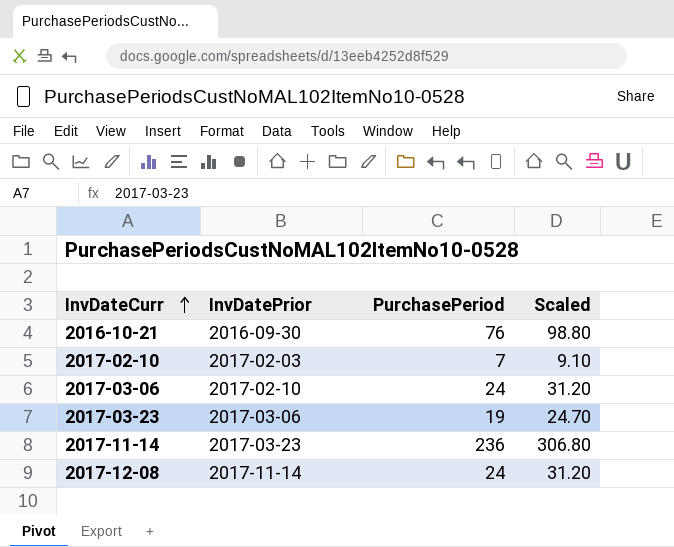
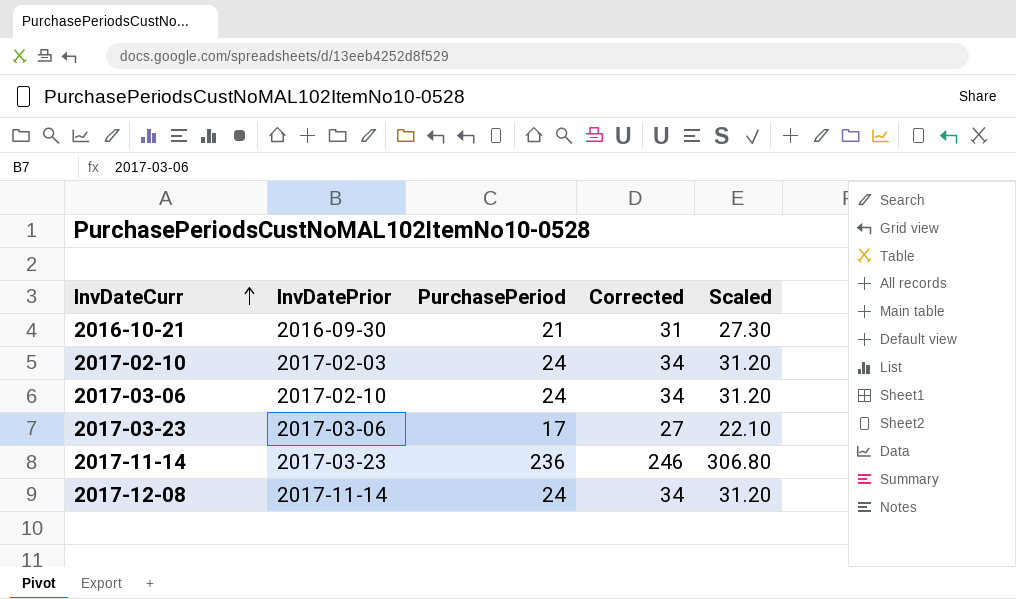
column Corrected | formula: none -> [PurchasePeriod] + 10
2016-10-21 | PurchasePeriod: 76 -> 21
2016-10-21 | Scaled: 98.80 -> 27.30
2017-02-10 | PurchasePeriod: 7 -> 24
2017-02-10 | Scaled: 9.10 -> 31.20
2017-03-23 | PurchasePeriod: 19 -> 17
2017-03-23 | Scaled: 24.70 -> 22.10

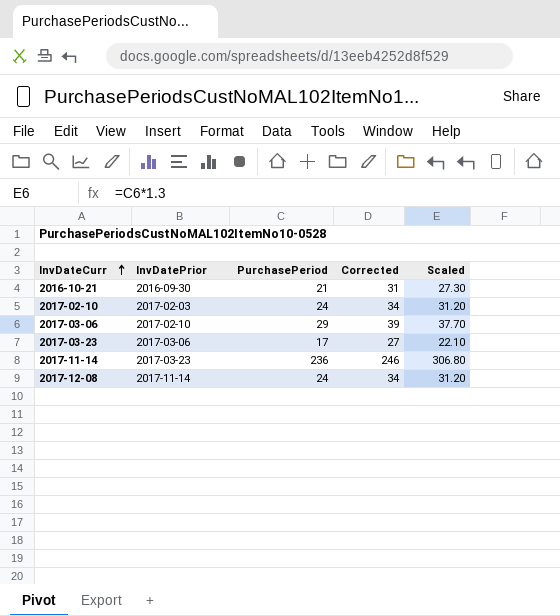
2017-03-06 | PurchasePeriod: 24 -> 29
2017-03-06 | Corrected: 34 -> 39
2017-03-06 | Scaled: 31.20 -> 37.70

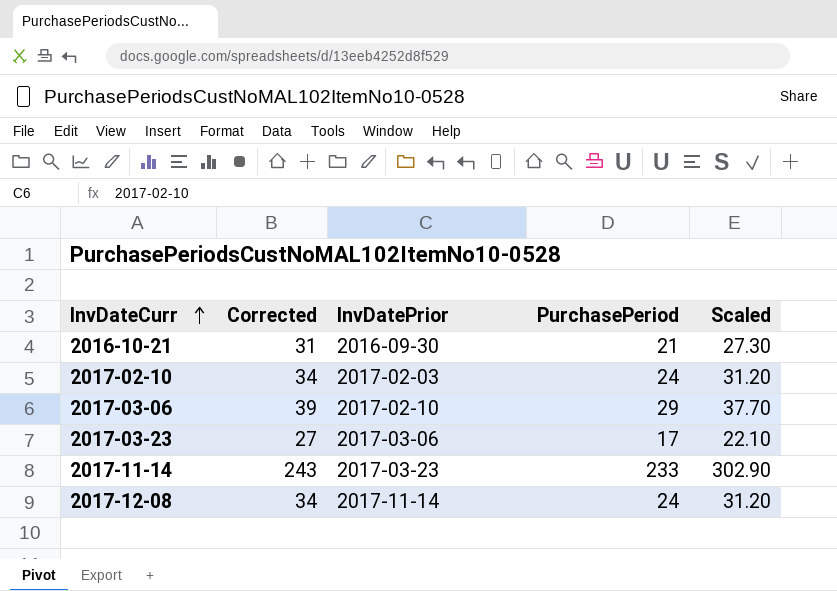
column Corrected | position: 4 -> 2
2017-11-14 | Corrected: 246 -> 243
2017-11-14 | PurchasePeriod: 236 -> 233
2017-11-14 | Scaled: 306.80 -> 302.90

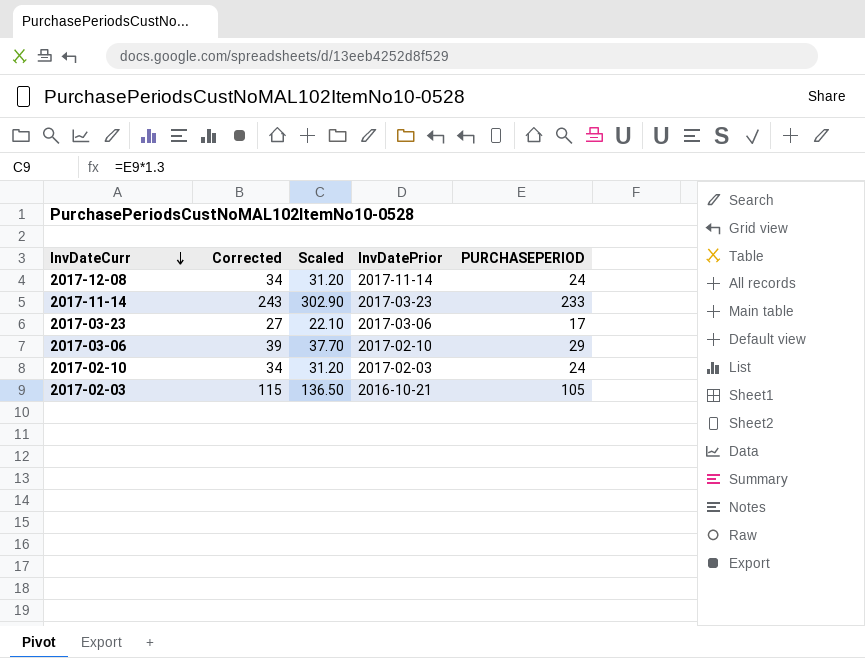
row order: InvDateCurr ascending -> InvDateCurr descending
column Scaled | position: 5 -> 3
column name: PurchasePeriod -> PURCHASEPERIOD
row 2016-10-21: 31 | 2016-09-30 | 21 | 27.30 -> none
row 2017-02-03: none -> 115 | 136.50 | 2016-10-21 | 105

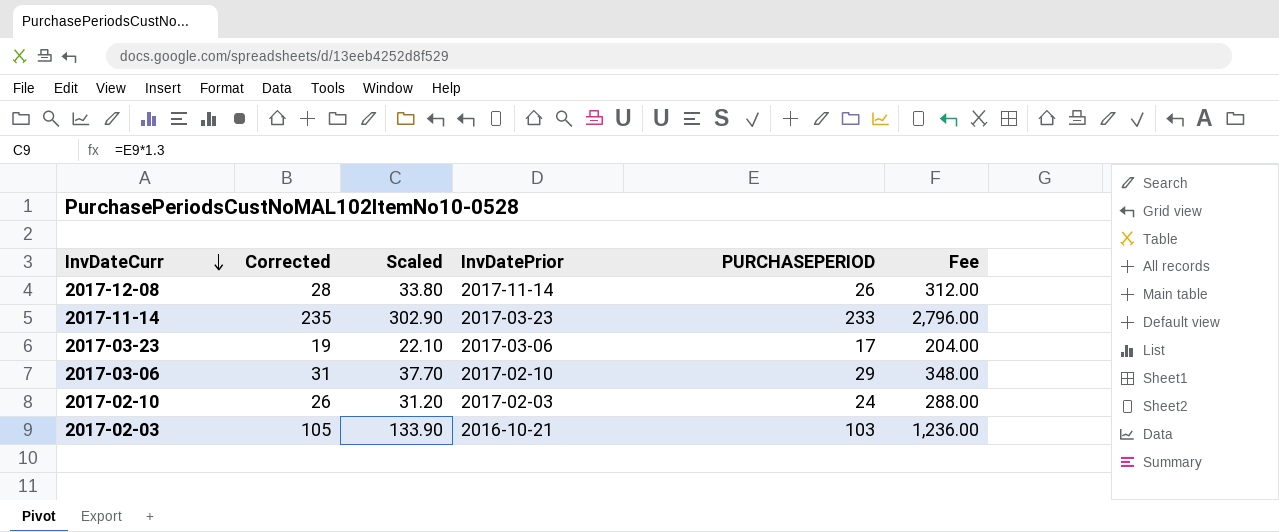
column Corrected | formula: [PURCHASEPERIOD] + 10 -> [PURCHASEPERIOD] + 2
column Fee | formula: none -> [PURCHASEPERIOD] * 12
2017-12-08 | Scaled: 31.20 -> 33.80
2017-12-08 | PURCHASEPERIOD: 24 -> 26
2017-02-03 | Scaled: 136.50 -> 133.90
2017-02-03 | PURCHASEPERIOD: 105 -> 103

